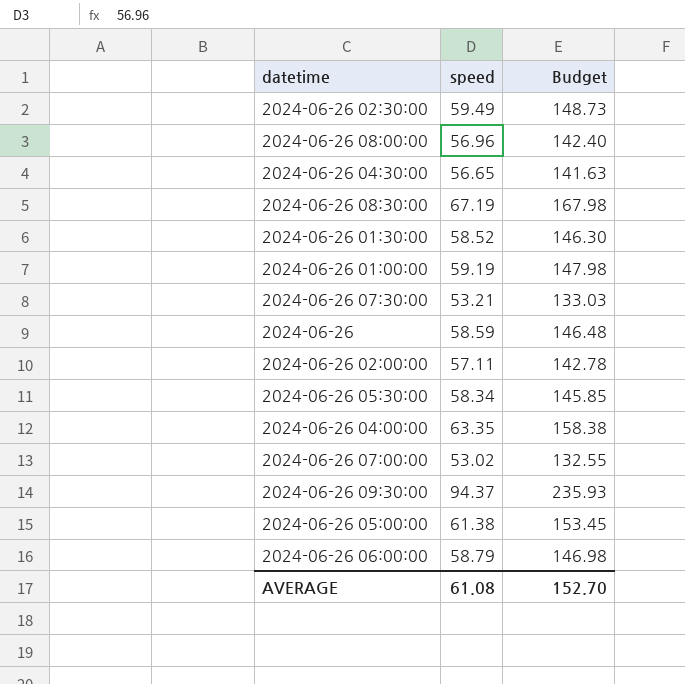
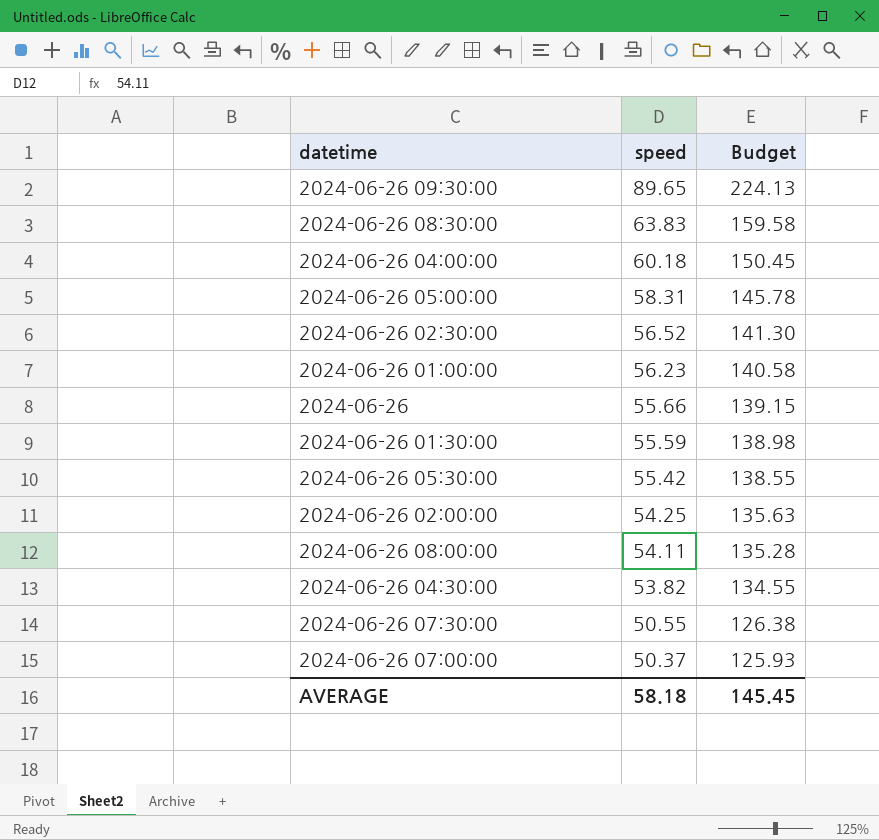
row order: none -> speed descending
row 2024-06-26 06:00:00: 58.79 | 146.98 -> none
2024-06-26 09:30:00 | speed: 94.37 -> 89.65
2024-06-26 09:30:00 | Budget: 235.93 -> 224.13
2024-06-26 08:30:00 | speed: 67.19 -> 63.83
2024-06-26 08:30:00 | Budget: 167.98 -> 159.58
2024-06-26 04:00:00 | speed: 63.35 -> 60.18
2024-06-26 04:00:00 | Budget: 158.38 -> 150.45
2024-06-26 05:00:00 | speed: 61.38 -> 58.31
2024-06-26 05:00:00 | Budget: 153.45 -> 145.78
2024-06-26 02:30:00 | speed: 59.49 -> 56.52
2024-06-26 02:30:00 | Budget: 148.73 -> 141.30
2024-06-26 01:00:00 | speed: 59.19 -> 56.23
2024-06-26 01:00:00 | Budget: 147.98 -> 140.58
2024-06-26 | speed: 58.59 -> 55.66
2024-06-26 | Budget: 146.48 -> 139.15
2024-06-26 01:30:00 | speed: 58.52 -> 55.59
2024-06-26 01:30:00 | Budget: 146.30 -> 138.98
2024-06-26 05:30:00 | speed: 58.34 -> 55.42
2024-06-26 05:30:00 | Budget: 145.85 -> 138.55
2024-06-26 02:00:00 | speed: 57.11 -> 54.25
2024-06-26 02:00:00 | Budget: 142.78 -> 135.63
2024-06-26 08:00:00 | speed: 56.96 -> 54.11
2024-06-26 08:00:00 | Budget: 142.40 -> 135.28
2024-06-26 04:30:00 | speed: 56.65 -> 53.82
2024-06-26 04:30:00 | Budget: 141.63 -> 134.55
2024-06-26 07:30:00 | speed: 53.21 -> 50.55
2024-06-26 07:30:00 | Budget: 133.03 -> 126.38
2024-06-26 07:00:00 | speed: 53.02 -> 50.37
2024-06-26 07:00:00 | Budget: 132.55 -> 125.93
AVERAGE | speed: 61.08 -> 58.18
AVERAGE | Budget: 152.70 -> 145.45

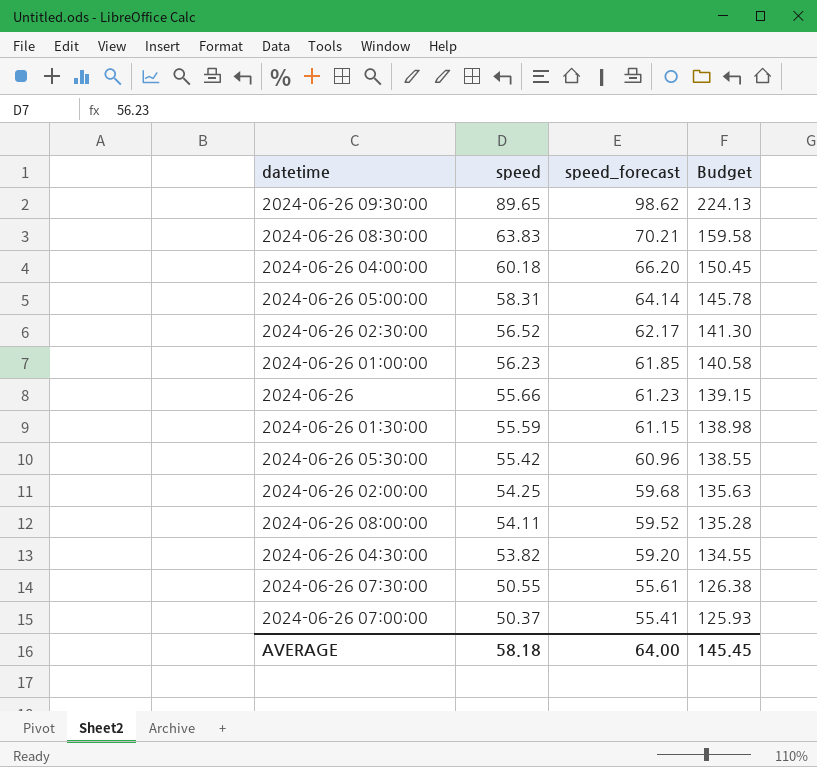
column speed_forecast | formula: none -> [speed] * 1.1

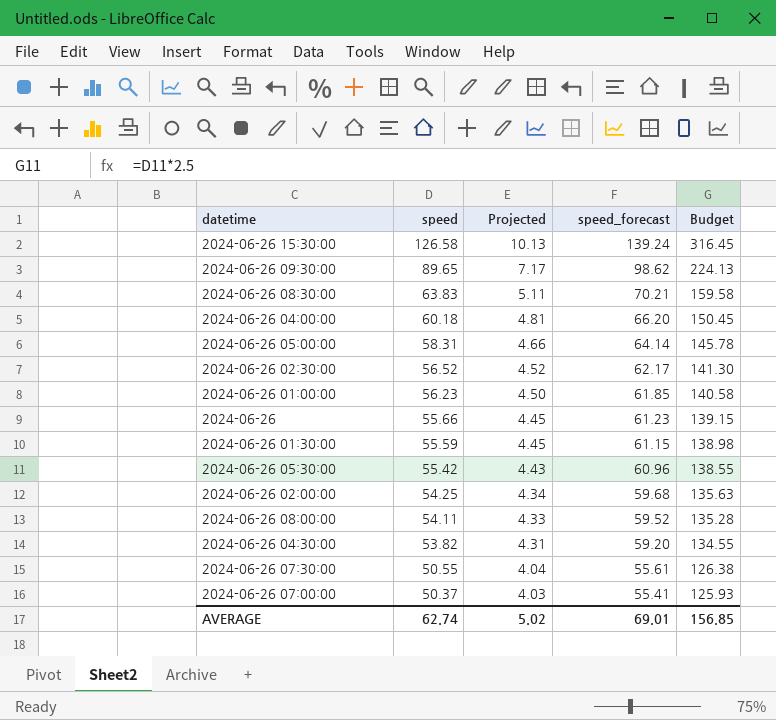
column Projected | formula: none -> [speed] * 0.08
row 2024-06-26 15:30:00: none -> 126.58 | 10.13 | 139.24 | 316.45
AVERAGE | speed: 58.18 -> 62.74
AVERAGE | speed_forecast: 64.00 -> 69.01
AVERAGE | Budget: 145.45 -> 156.85

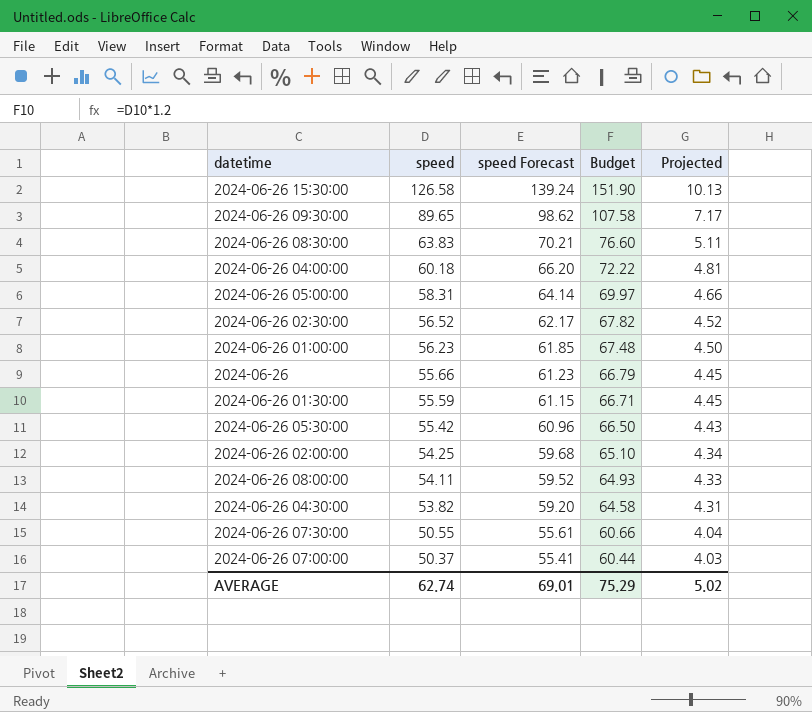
column name: speed_forecast -> speed Forecast
column Budget | formula: [speed] * 2.5 -> [speed] * 1.2
column Projected | position: 3 -> 5
AVERAGE | Budget: 156.85 -> 75.29

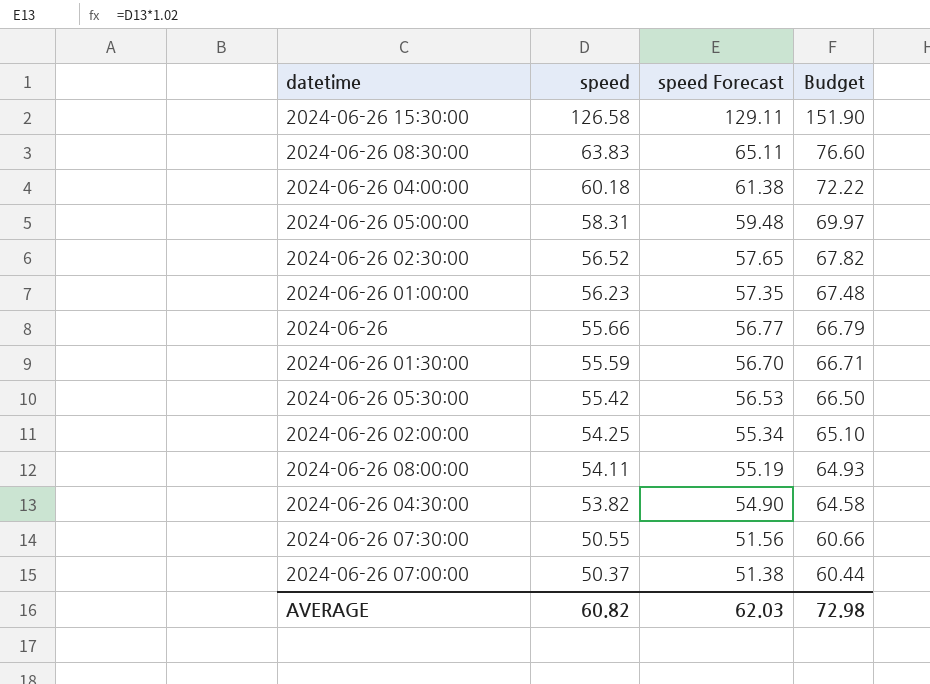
column Projected | formula: [speed] * 0.08 -> none
column speed Forecast | formula: [speed] * 1.1 -> [speed] * 1.02
row 2024-06-26 09:30:00: 89.65 | 98.62 | 107.58 | 7.17 -> none
AVERAGE | speed: 62.74 -> 60.82
AVERAGE | speed Forecast: 69.01 -> 62.03
AVERAGE | Budget: 75.29 -> 72.98

